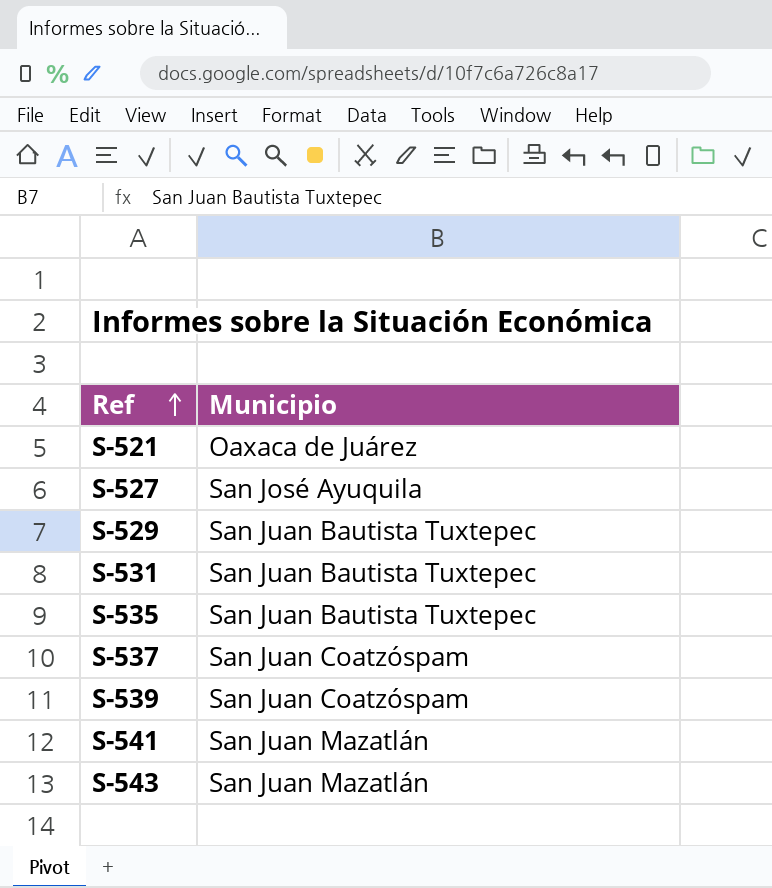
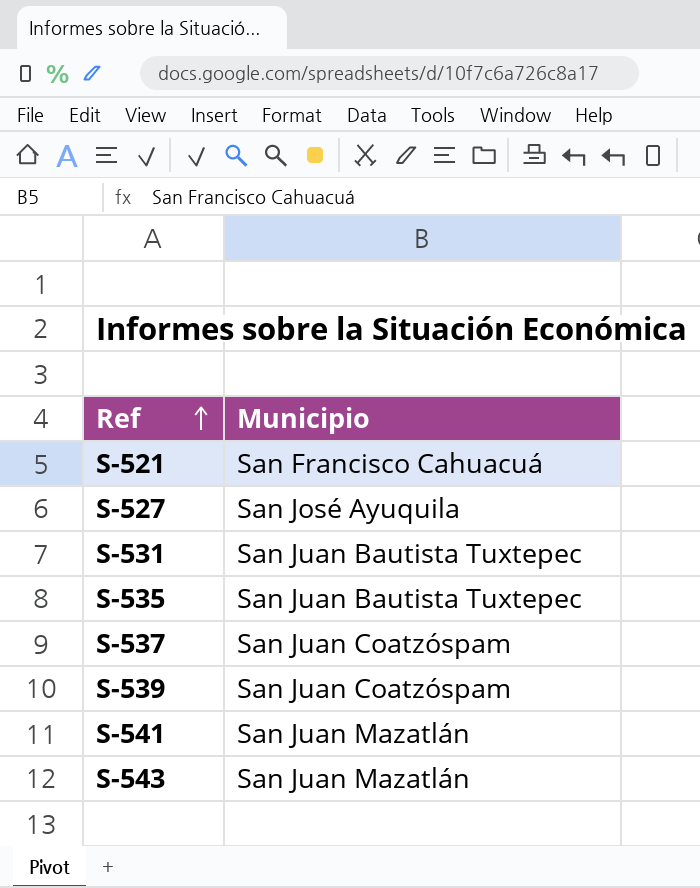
row S-529: San Juan Bautista Tuxtepec -> none
S-521 | Municipio: Oaxaca de Juárez -> San Francisco Cahuacuá

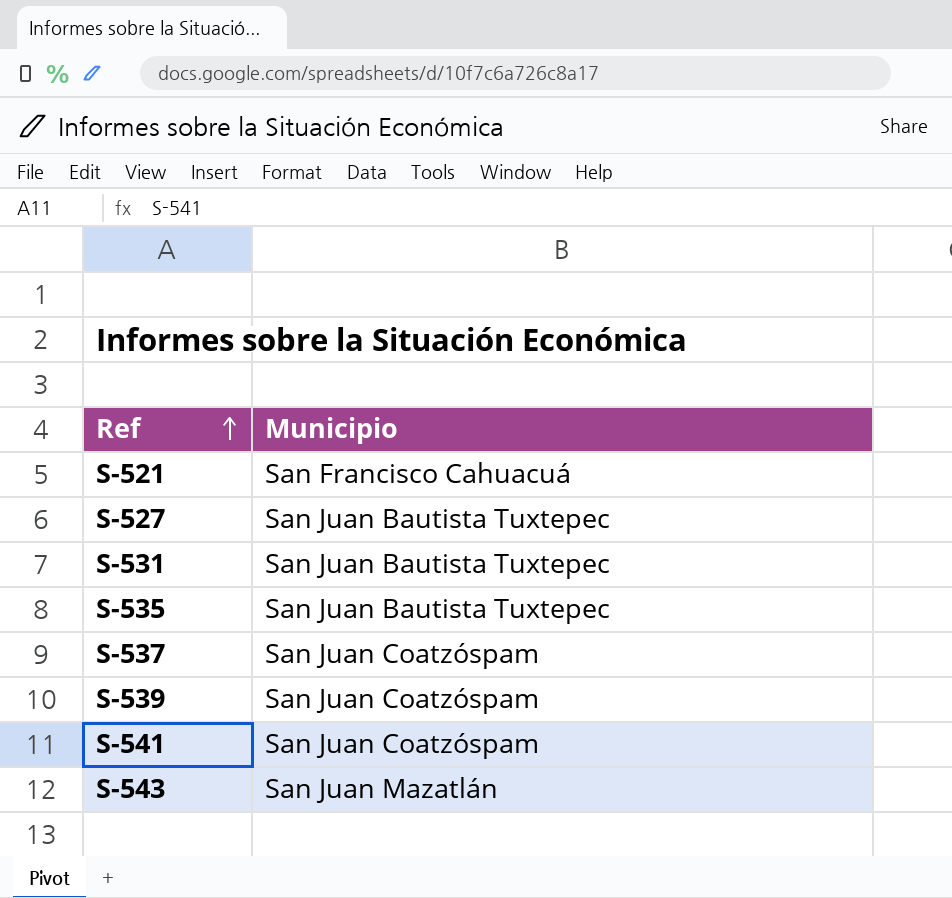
S-527 | Municipio: San José Ayuquila -> San Juan Bautista Tuxtepec
S-541 | Municipio: San Juan Mazatlán -> San Juan Coatzóspam

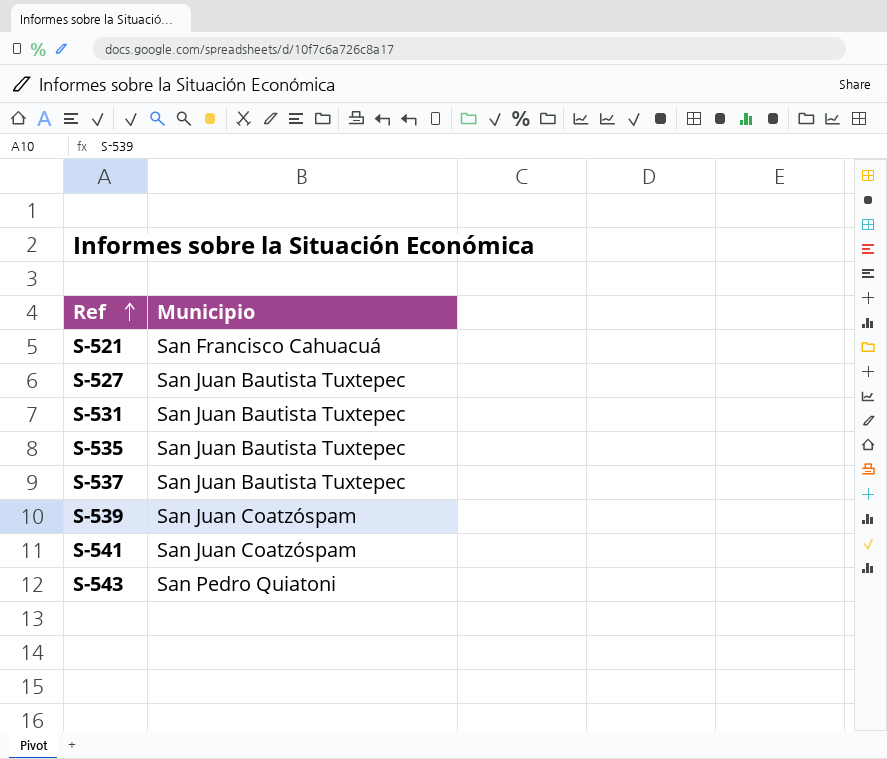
S-537 | Municipio: San Juan Coatzóspam -> San Juan Bautista Tuxtepec
S-543 | Municipio: San Juan Mazatlán -> San Pedro Quiatoni

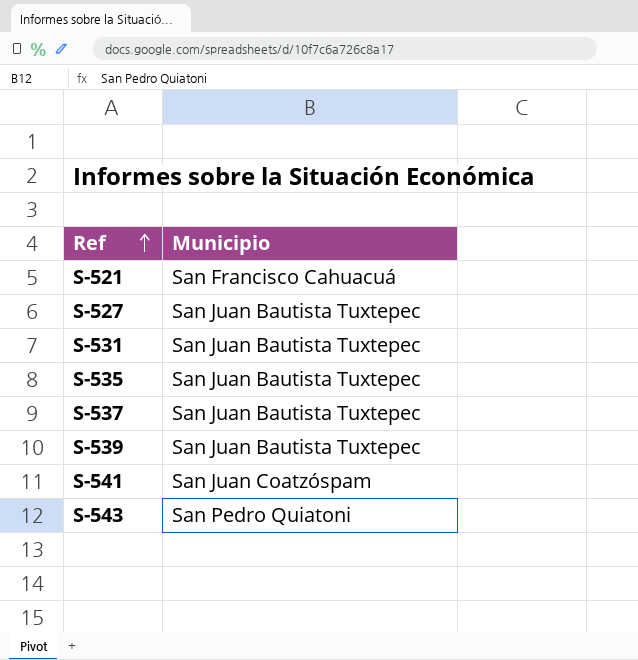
S-539 | Municipio: San Juan Coatzóspam -> San Juan Bautista Tuxtepec

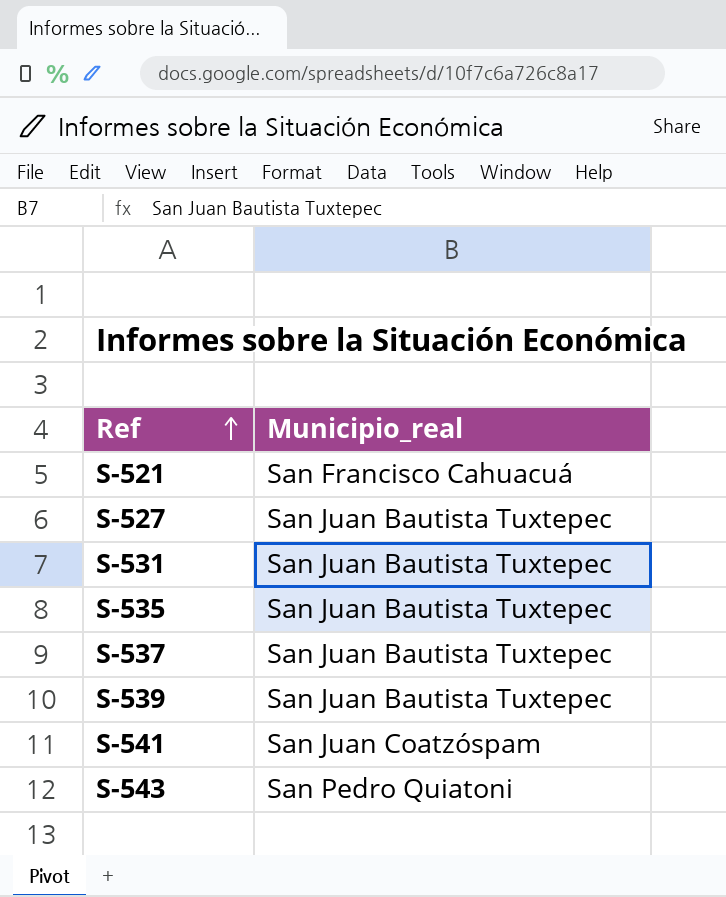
column name: Municipio -> Municipio_real

